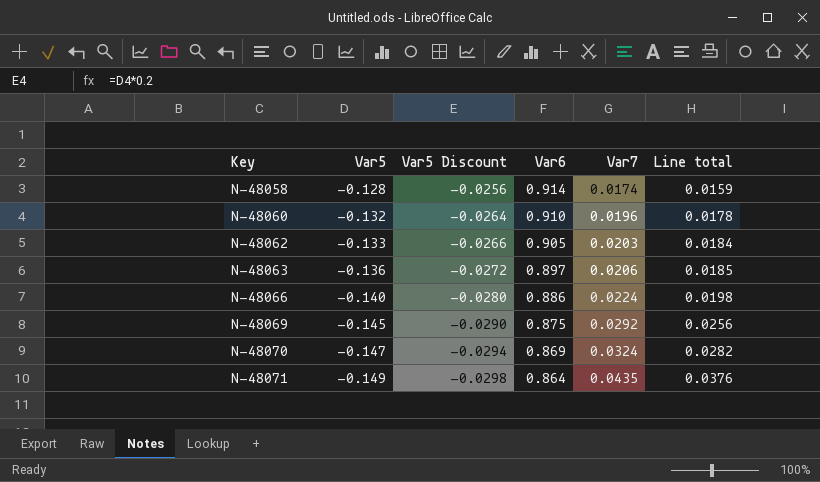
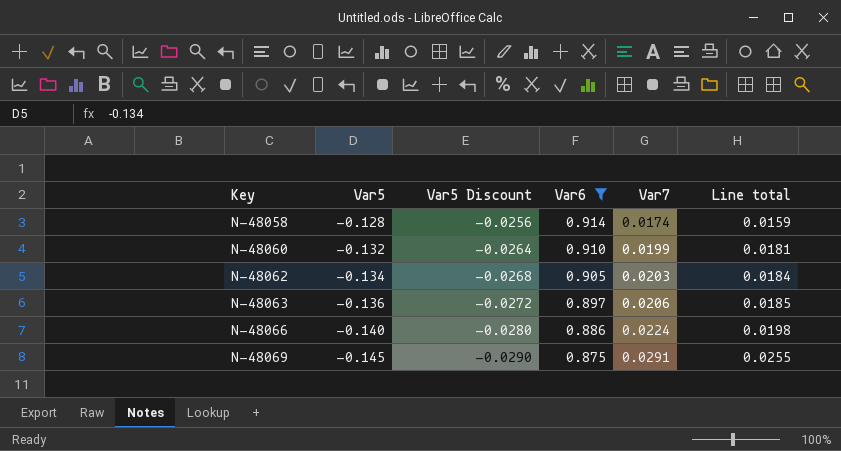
filter: none -> Var6 >= 0.875
N-48060 | Var7: 0.0196 -> 0.0199
N-48060 | Line total: 0.0178 -> 0.0181
N-48062 | Var5: -0.133 -> -0.134
N-48062 | Var5 Discount: -0.0266 -> -0.0268
N-48069 | Var7: 0.0292 -> 0.0291
N-48069 | Line total: 0.0256 -> 0.0255

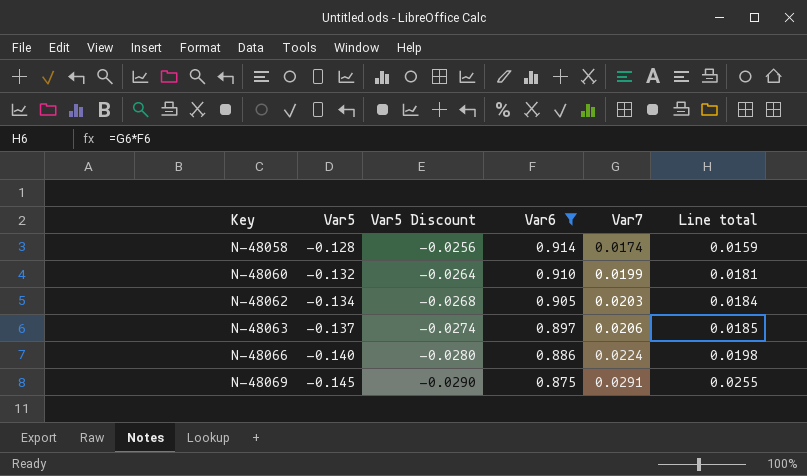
N-48063 | Var5: -0.136 -> -0.137
N-48063 | Var5 Discount: -0.0272 -> -0.0274

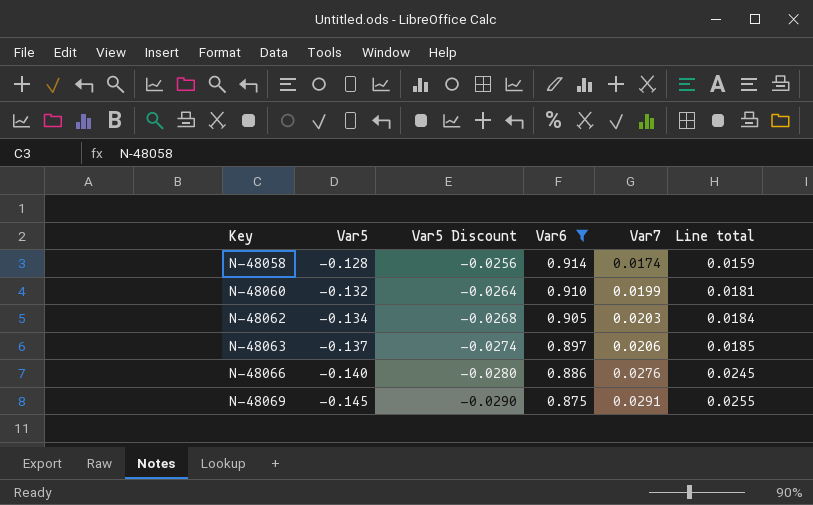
N-48066 | Var7: 0.0224 -> 0.0276
N-48066 | Line total: 0.0198 -> 0.0245

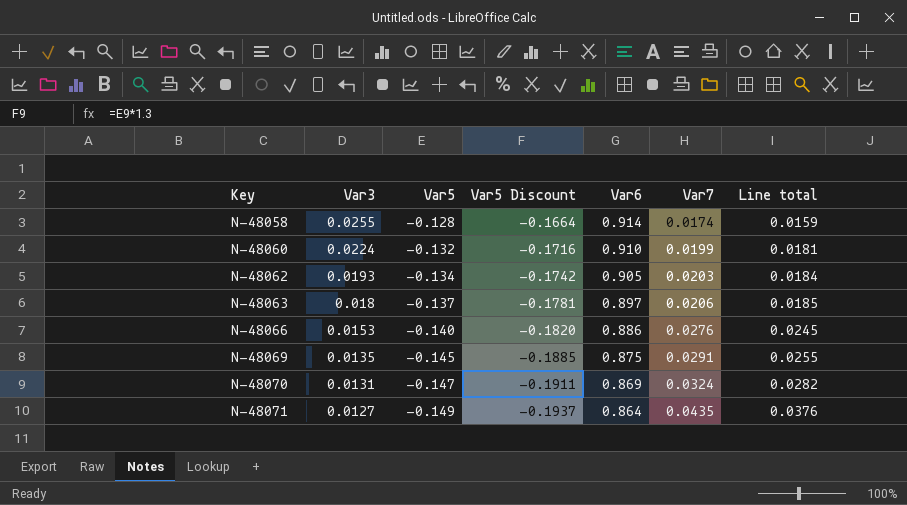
filter: Var6 >= 0.875 -> none
column Var3 | position: none -> 2
column Var5 Discount | formula: [Var5] * 0.2 -> [Var5] * 1.3

